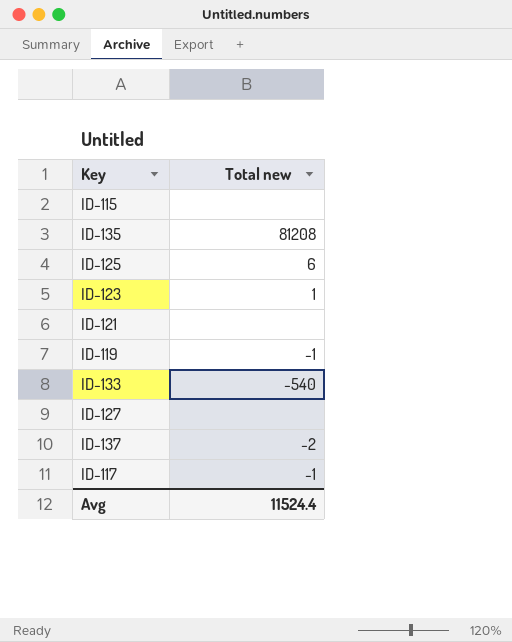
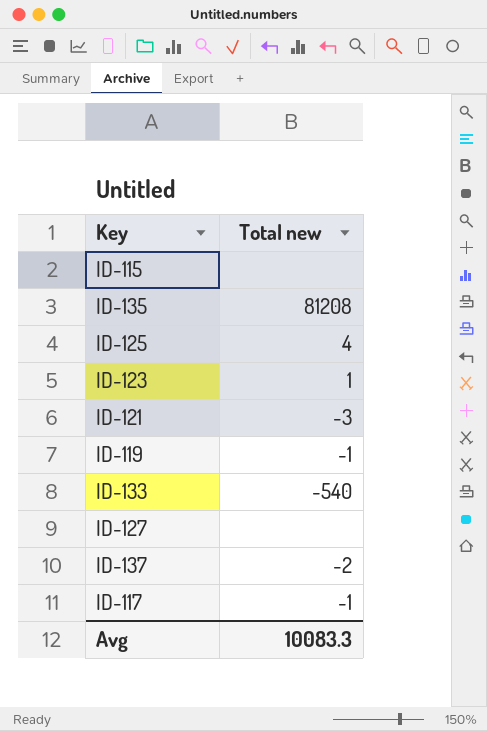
ID-125 | Total new: 6 -> 4
ID-121 | Total new: none -> -3
Avg | Total new: 11524.4 -> 10083.3

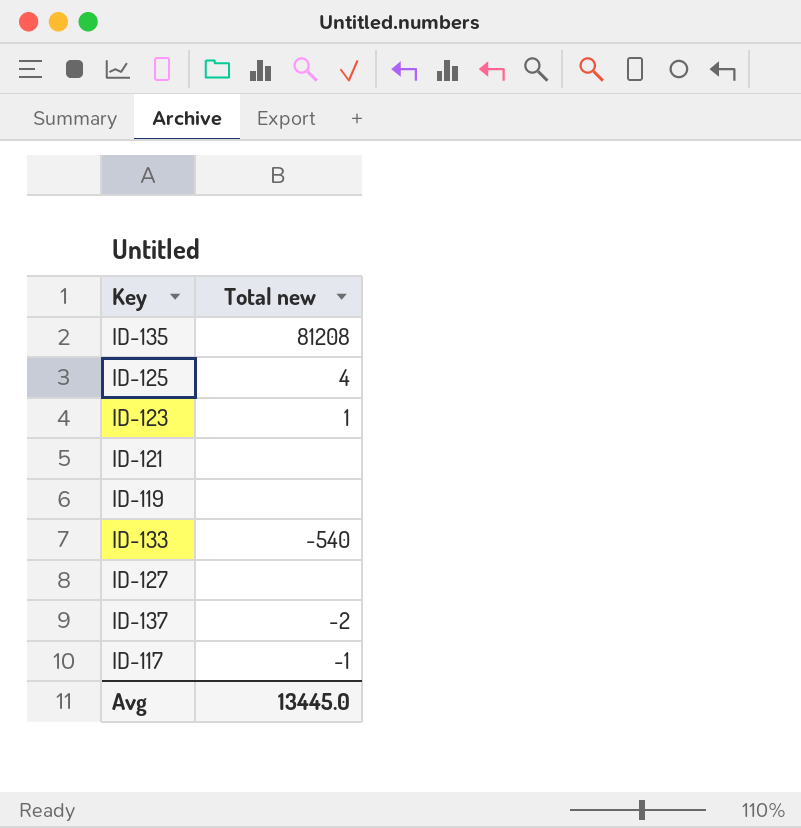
row ID-115: none -> none
ID-121 | Total new: -3 -> none
ID-119 | Total new: -1 -> none
Avg | Total new: 10083.3 -> 13445.0

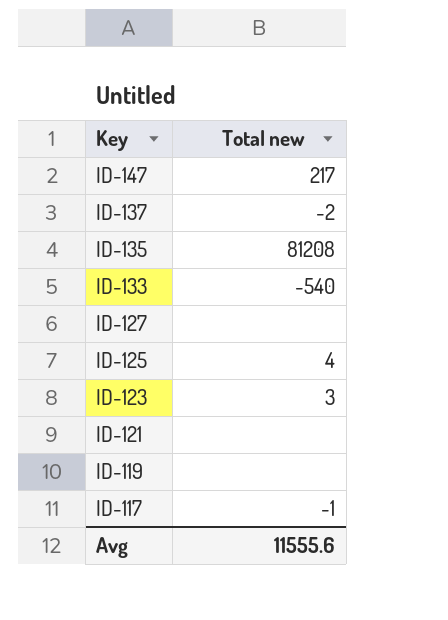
row order: none -> Key descending
row ID-147: none -> 217
ID-123 | Total new: 1 -> 3
Avg | Total new: 13445.0 -> 11555.6

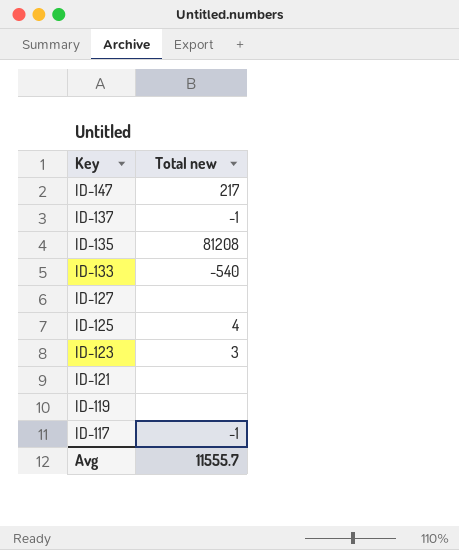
ID-137 | Total new: -2 -> -1
Avg | Total new: 11555.6 -> 11555.7

